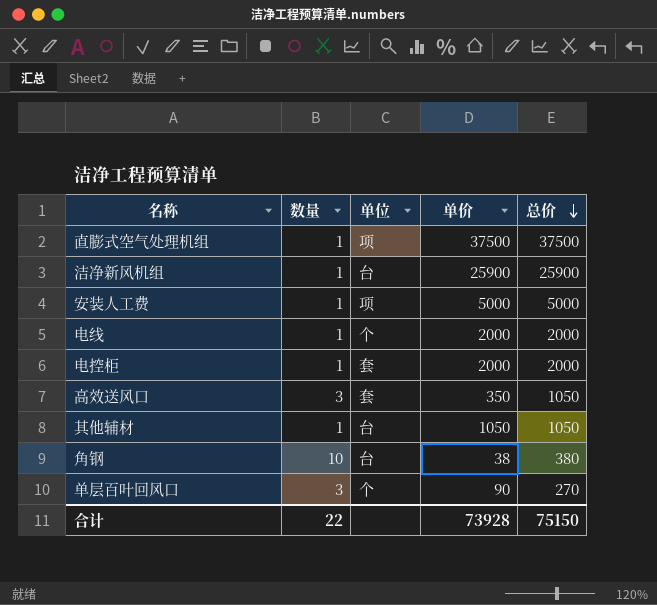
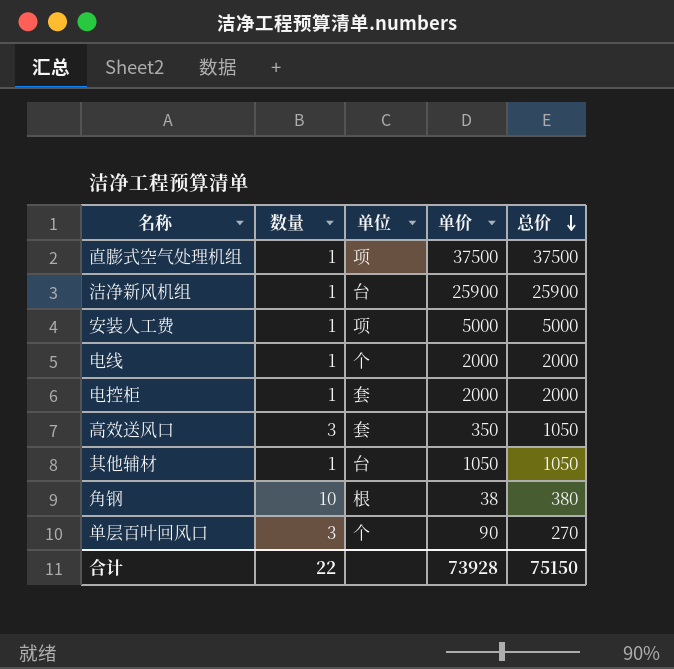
角钢 | 单位: 台 -> 根

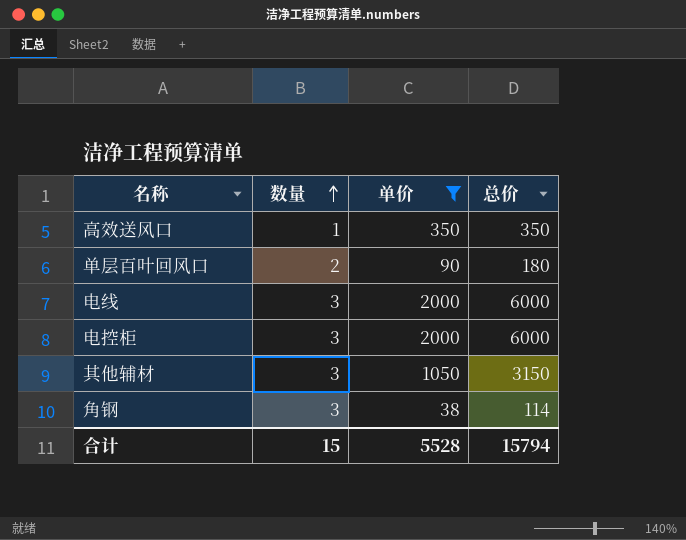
filter: none -> 单价 <= 2000
row order: 总价 descending -> 数量 ascending
column 单位 | position: 3 -> none
高效送风口 | 数量: 3 -> 1
高效送风口 | 总价: 1050 -> 350
单层百叶回风口 | 数量: 3 -> 2
单层百叶回风口 | 总价: 270 -> 180
电线 | 数量: 1 -> 3
电线 | 总价: 2000 -> 6000
电控柜 | 数量: 1 -> 3
电控柜 | 总价: 2000 -> 6000
其他辅材 | 数量: 1 -> 3
其他辅材 | 总价: 1050 -> 3150
角钢 | 数量: 10 -> 3
角钢 | 总价: 380 -> 114
合计 | 数量: 22 -> 15
合计 | 单价: 73928 -> 5528
合计 | 总价: 75150 -> 15794

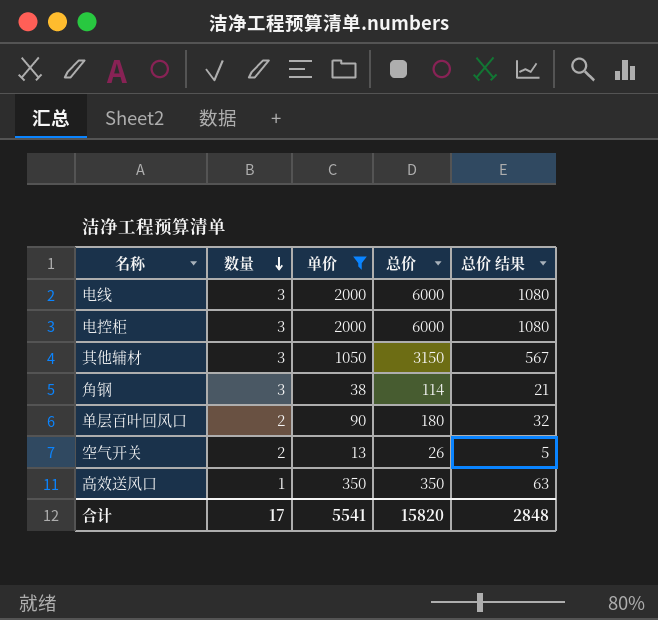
row order: 数量 ascending -> 数量 descending
column 总价 结果 | formula: none -> [总价] * 0.18
row 空气开关: none -> 2 | 13 | 26 | 5
合计 | 数量: 15 -> 17
合计 | 单价: 5528 -> 5541
合计 | 总价: 15794 -> 15820

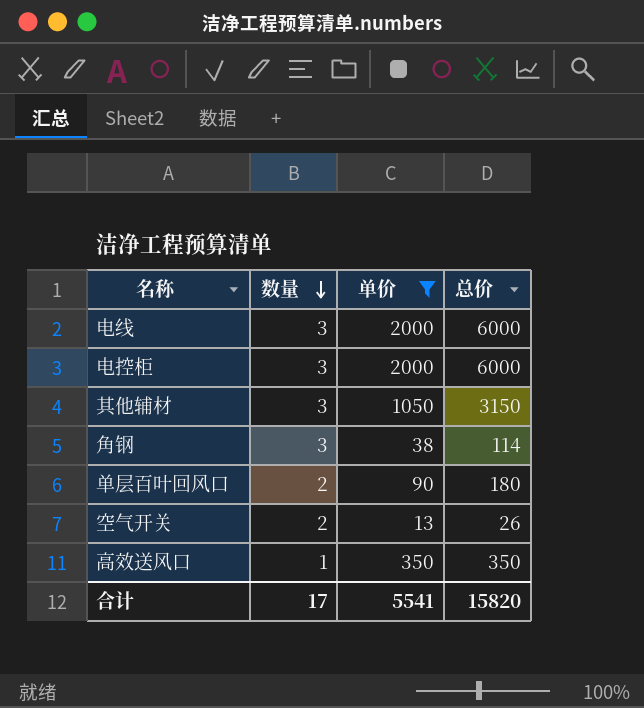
column 总价 结果 | formula: [总价] * 0.18 -> none

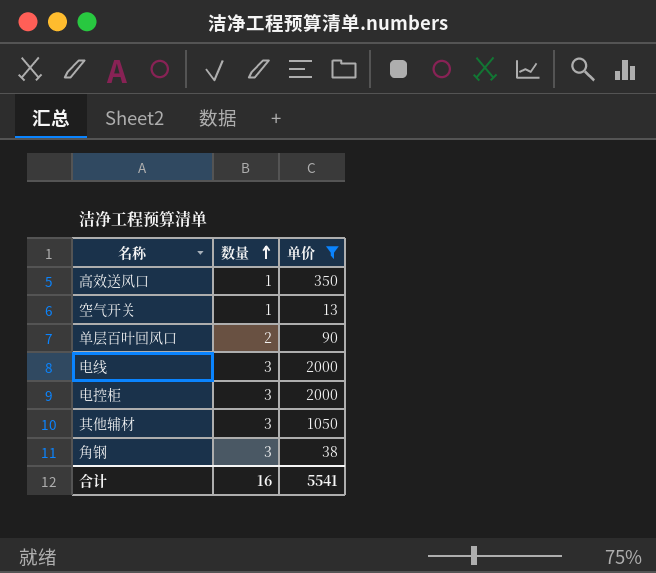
row order: 数量 descending -> 数量 ascending
column 总价 | formula: [数量] * [单价] -> none
空气开关 | 数量: 2 -> 1
合计 | 数量: 17 -> 16

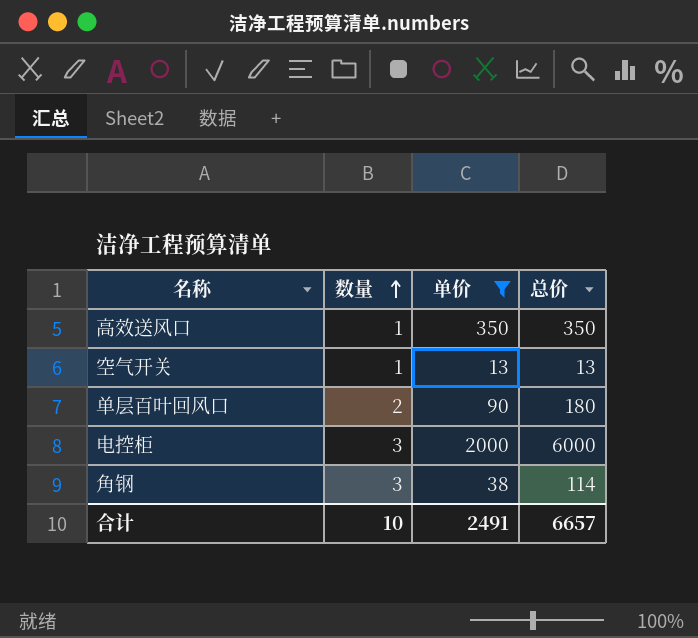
column 总价 | formula: none -> [数量] * [单价]
row 电线: 3 | 2000 -> none
row 其他辅材: 3 | 1050 -> none
合计 | 数量: 16 -> 10
合计 | 单价: 5541 -> 2491

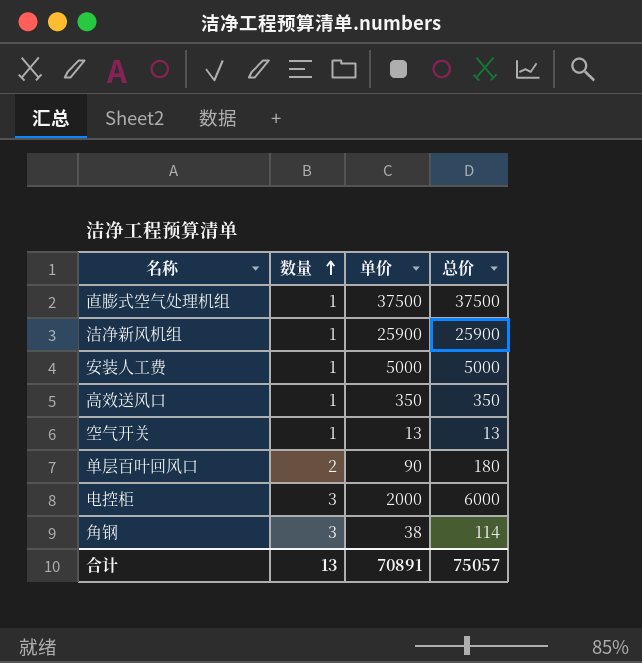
filter: 单价 <= 2000 -> none
合计 | 数量: 10 -> 13
合计 | 单价: 2491 -> 70891
合计 | 总价: 6657 -> 75057

